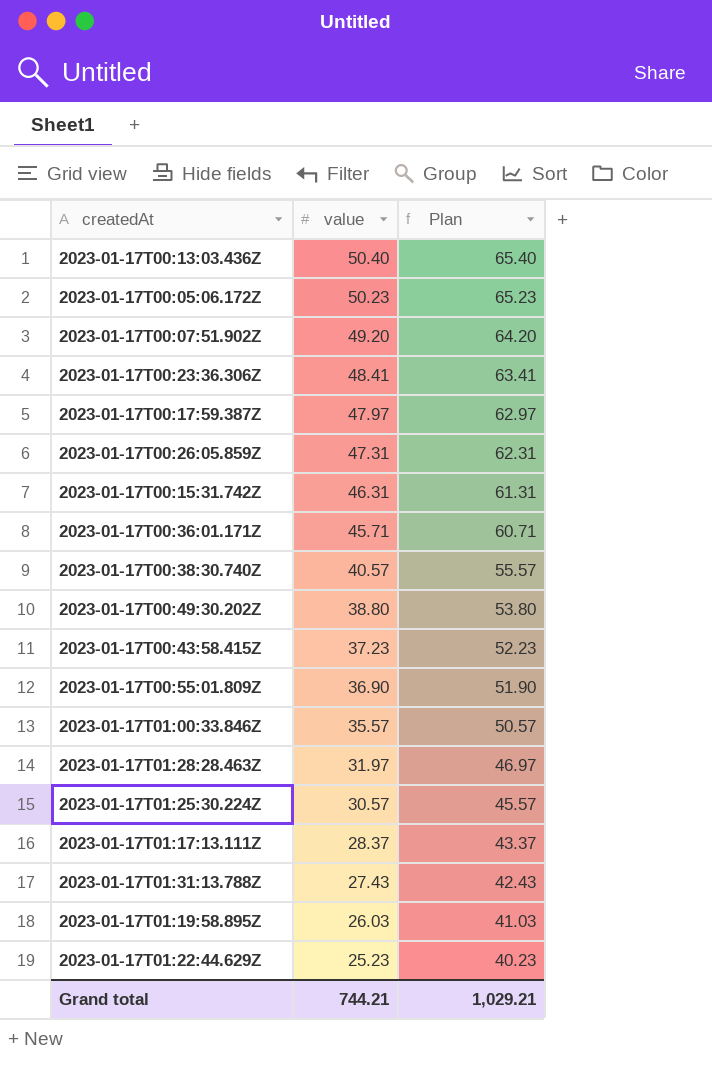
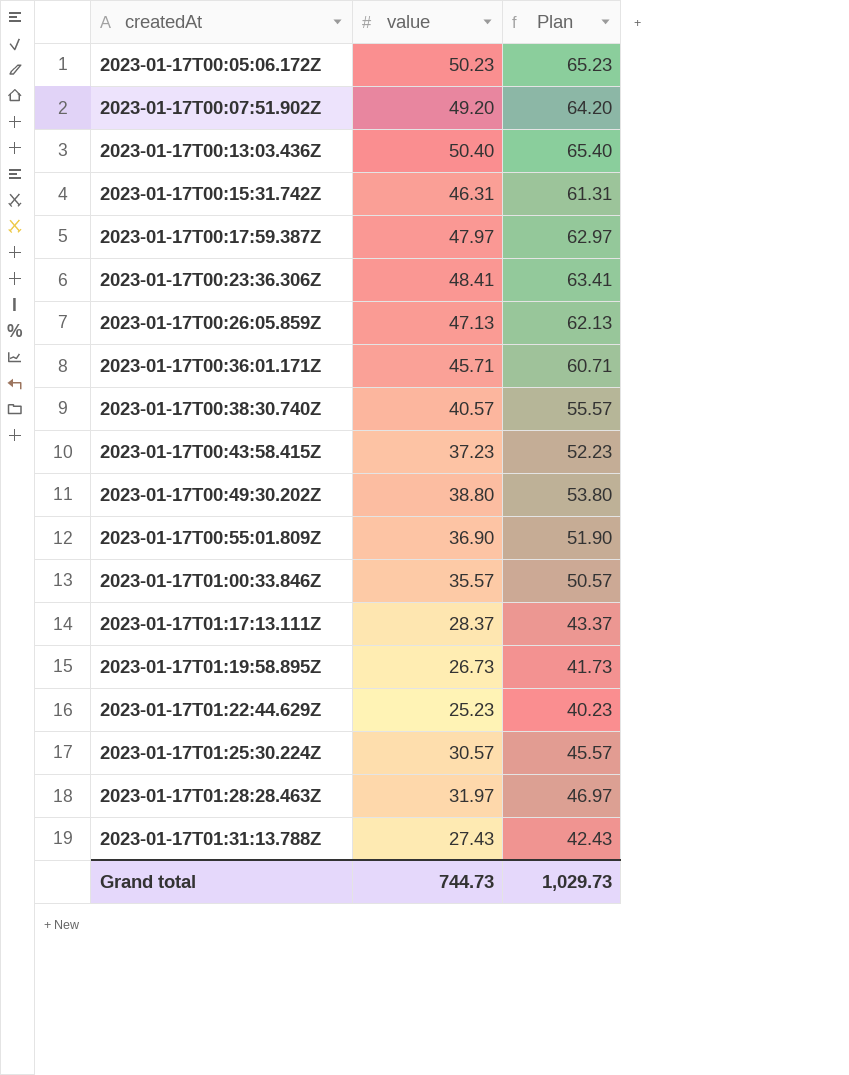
row order: value descending -> createdAt ascending
2023-01-17T00:26:05.859Z | value: 47.31 -> 47.13
2023-01-17T00:26:05.859Z | Plan: 62.31 -> 62.13
2023-01-17T01:19:58.895Z | value: 26.03 -> 26.73
2023-01-17T01:19:58.895Z | Plan: 41.03 -> 41.73
Grand total | value: 744.21 -> 744.73
Grand total | Plan: 1,029.21 -> 1,029.73

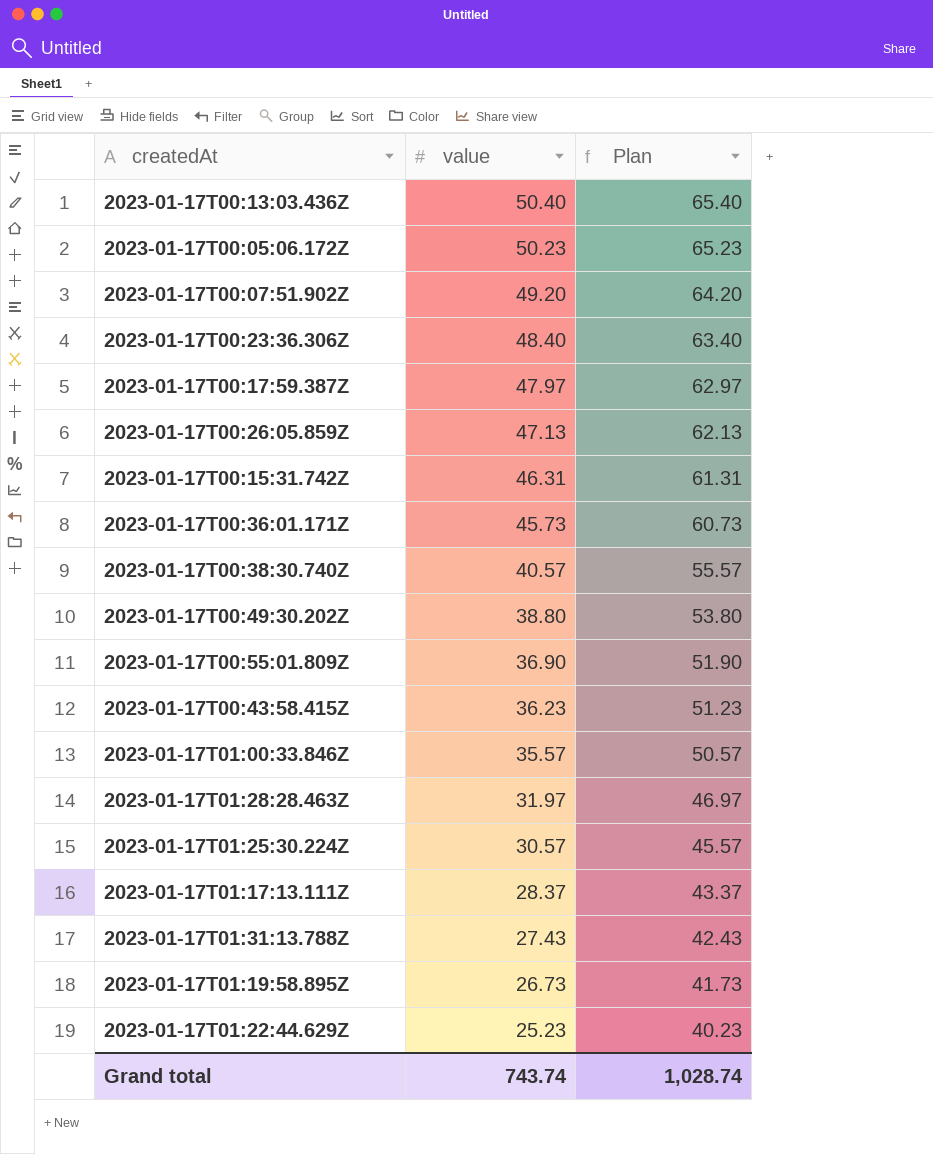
row order: createdAt ascending -> value descending
2023-01-17T00:23:36.306Z | value: 48.41 -> 48.40
2023-01-17T00:23:36.306Z | Plan: 63.41 -> 63.40
2023-01-17T00:36:01.171Z | value: 45.71 -> 45.73
2023-01-17T00:36:01.171Z | Plan: 60.71 -> 60.73
2023-01-17T00:43:58.415Z | value: 37.23 -> 36.23
2023-01-17T00:43:58.415Z | Plan: 52.23 -> 51.23
Grand total | value: 744.73 -> 743.74
Grand total | Plan: 1,029.73 -> 1,028.74

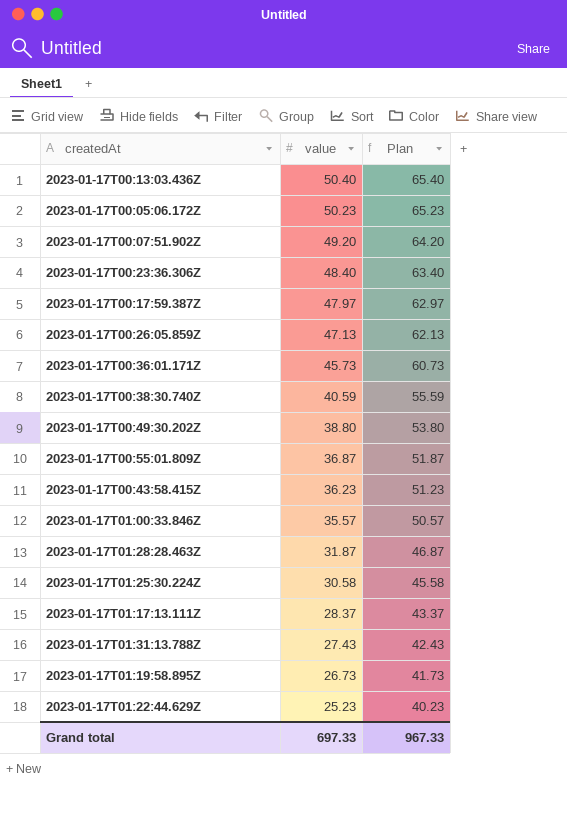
row 2023-01-17T00:15:31.742Z: 46.31 | 61.31 -> none
2023-01-17T00:38:30.740Z | value: 40.57 -> 40.59
2023-01-17T00:38:30.740Z | Plan: 55.57 -> 55.59
2023-01-17T00:55:01.809Z | value: 36.90 -> 36.87
2023-01-17T00:55:01.809Z | Plan: 51.90 -> 51.87
2023-01-17T01:28:28.463Z | value: 31.97 -> 31.87
2023-01-17T01:28:28.463Z | Plan: 46.97 -> 46.87
2023-01-17T01:25:30.224Z | value: 30.57 -> 30.58
2023-01-17T01:25:30.224Z | Plan: 45.57 -> 45.58
Grand total | value: 743.74 -> 697.33
Grand total | Plan: 1,028.74 -> 967.33

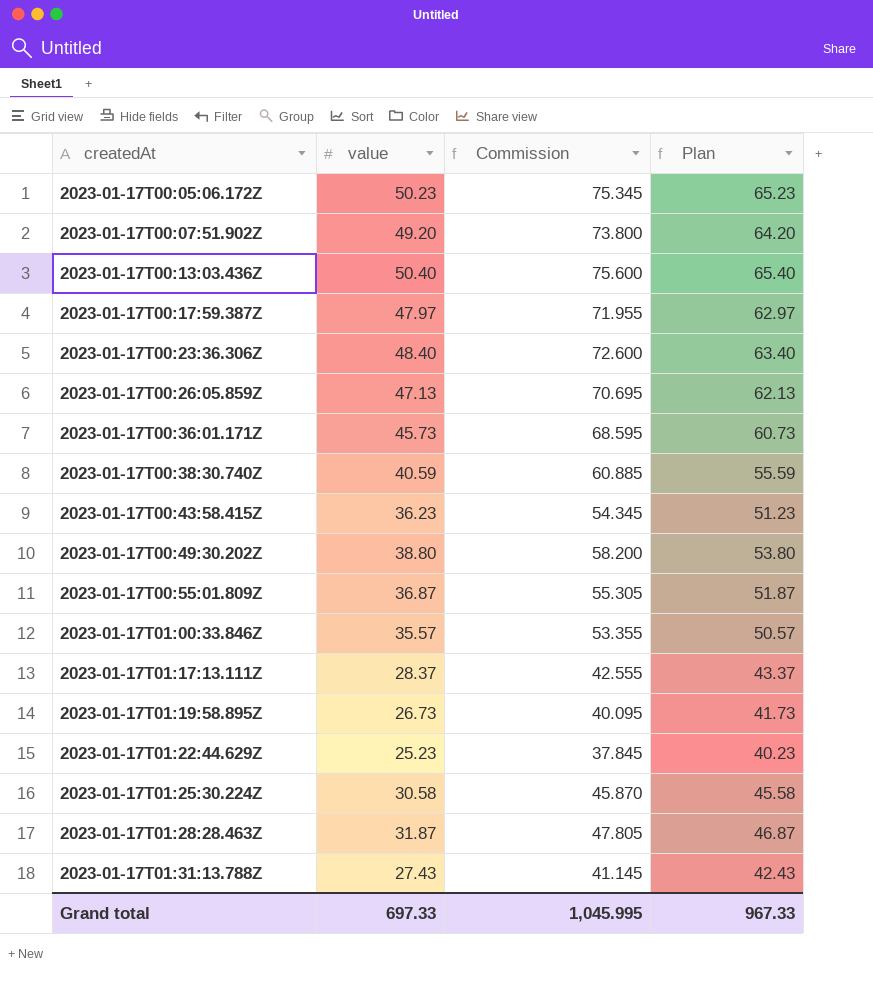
row order: value descending -> createdAt ascending
column Commission | formula: none -> [value] * 1.5

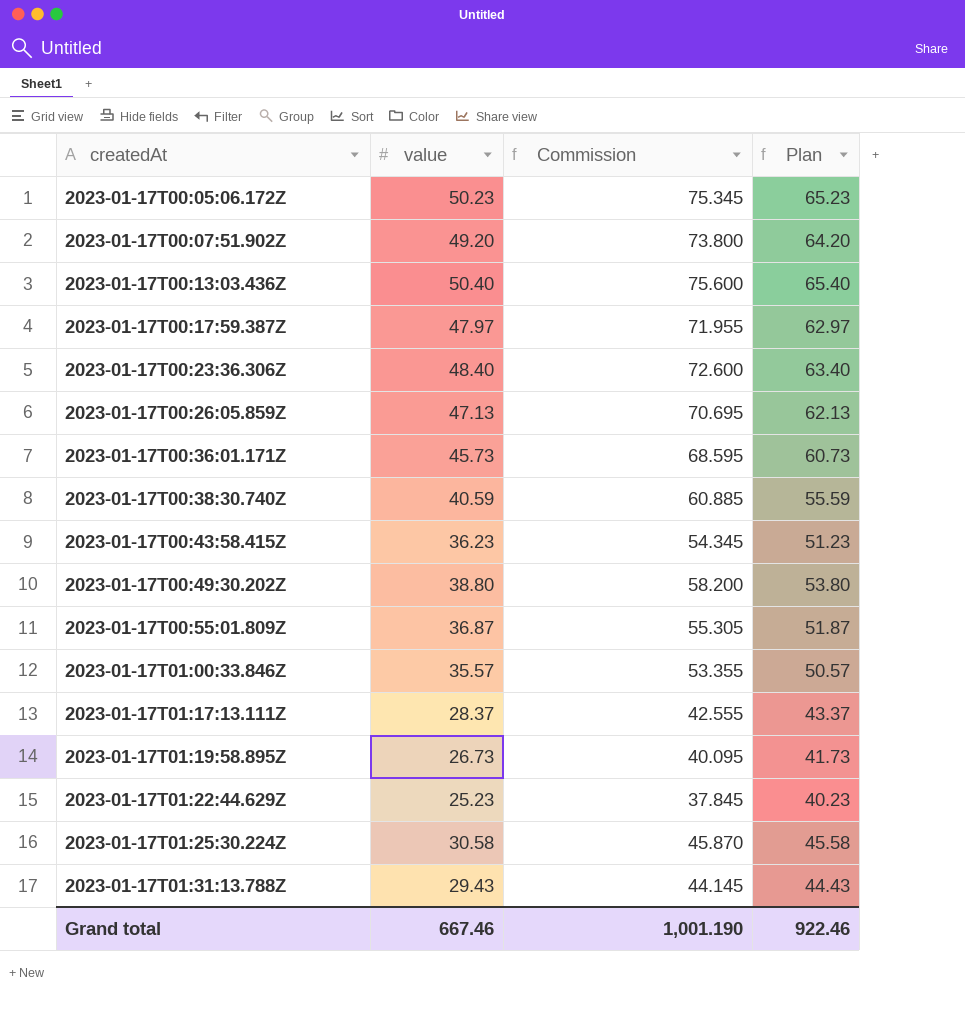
row 2023-01-17T01:28:28.463Z: 31.87 | 47.805 | 46.87 -> none
2023-01-17T01:31:13.788Z | value: 27.43 -> 29.43
2023-01-17T01:31:13.788Z | Commission: 41.145 -> 44.145
2023-01-17T01:31:13.788Z | Plan: 42.43 -> 44.43
Grand total | value: 697.33 -> 667.46
Grand total | Commission: 1,045.995 -> 1,001.190
Grand total | Plan: 967.33 -> 922.46

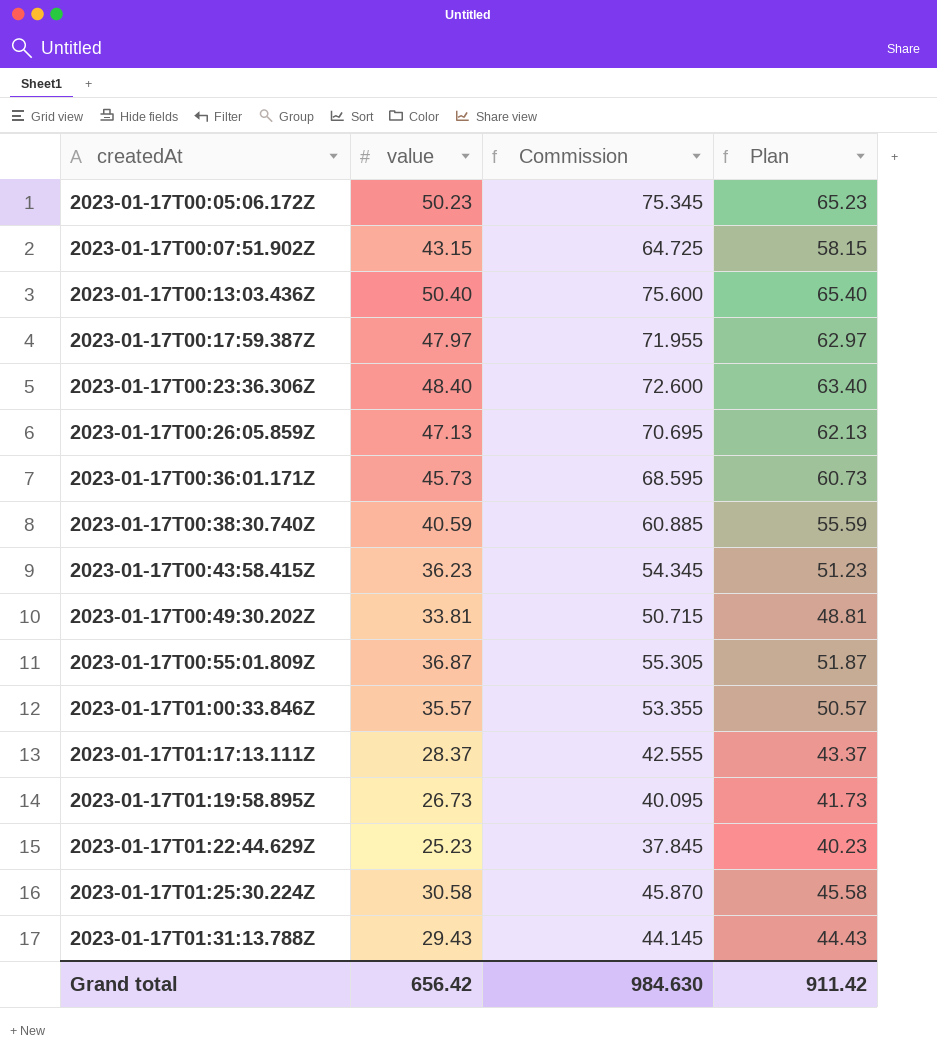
2023-01-17T00:07:51.902Z | value: 49.20 -> 43.15
2023-01-17T00:07:51.902Z | Commission: 73.800 -> 64.725
2023-01-17T00:07:51.902Z | Plan: 64.20 -> 58.15
2023-01-17T00:49:30.202Z | value: 38.80 -> 33.81
2023-01-17T00:49:30.202Z | Commission: 58.200 -> 50.715
2023-01-17T00:49:30.202Z | Plan: 53.80 -> 48.81
Grand total | value: 667.46 -> 656.42
Grand total | Commission: 1,001.190 -> 984.630
Grand total | Plan: 922.46 -> 911.42

